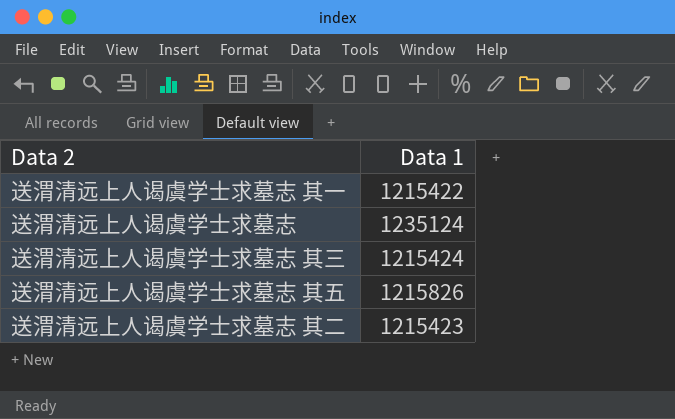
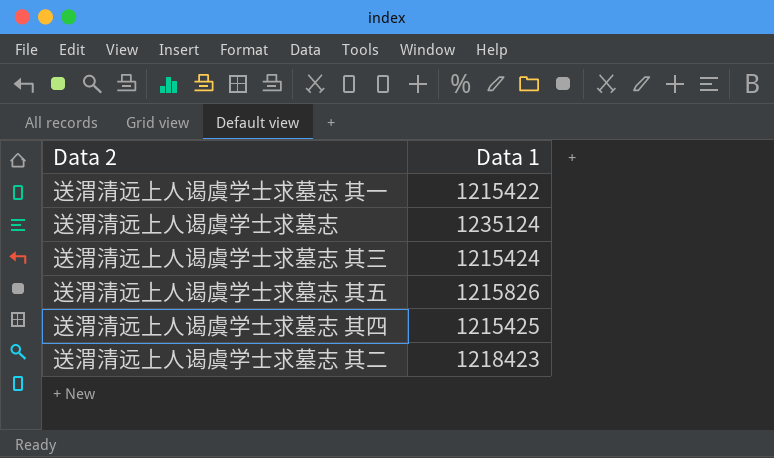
row 送渭清远上人谒虞学士求墓志 其四: none -> 1215425
送渭清远上人谒虞学士求墓志 其二 | Data 1: 1215423 -> 1218423

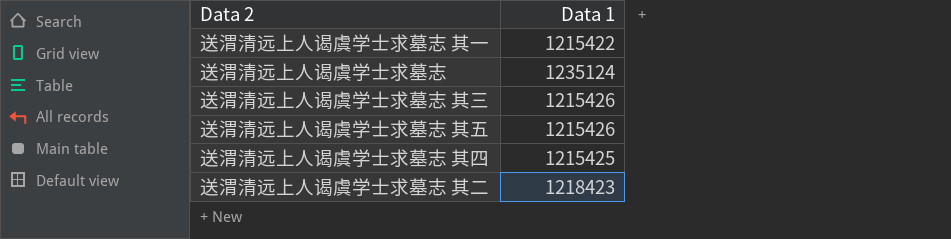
送渭清远上人谒虞学士求墓志 其三 | Data 1: 1215424 -> 1215426
送渭清远上人谒虞学士求墓志 其五 | Data 1: 1215826 -> 1215426

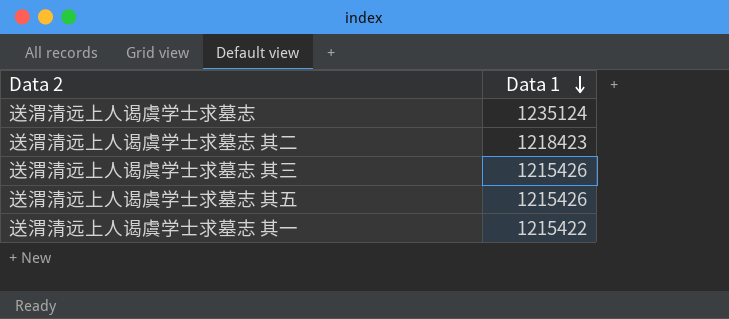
row order: none -> Data 1 descending
row 送渭清远上人谒虞学士求墓志 其四: 1215425 -> none

